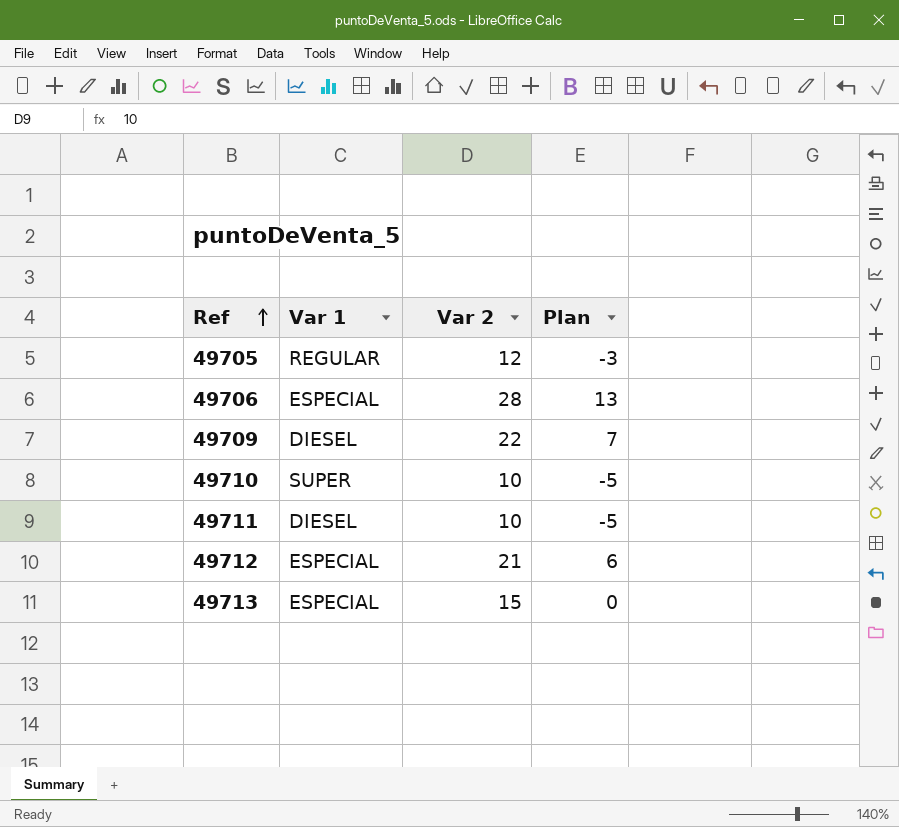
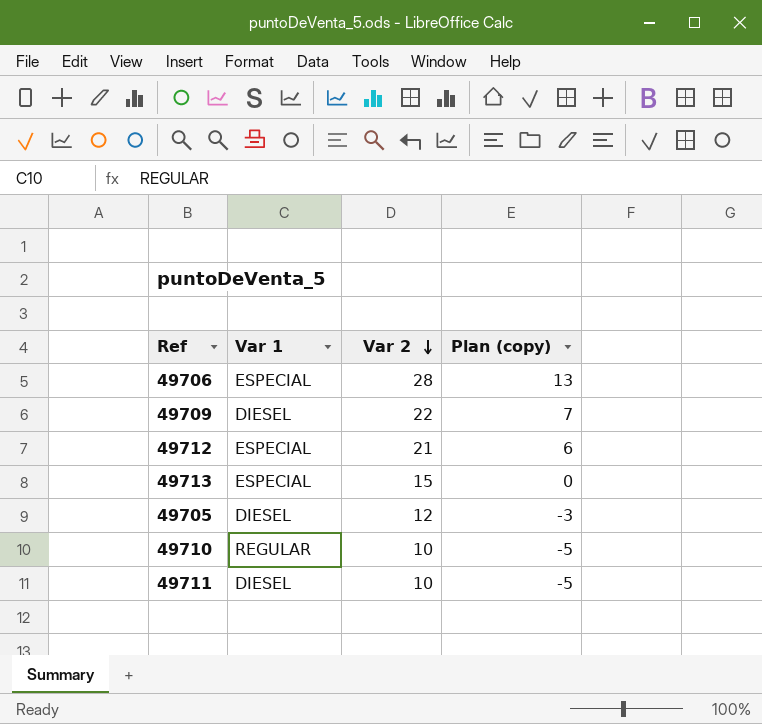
row order: Ref ascending -> Var 2 descending
column name: Plan -> Plan (copy)
49705 | Var 1: REGULAR -> DIESEL
49710 | Var 1: SUPER -> REGULAR

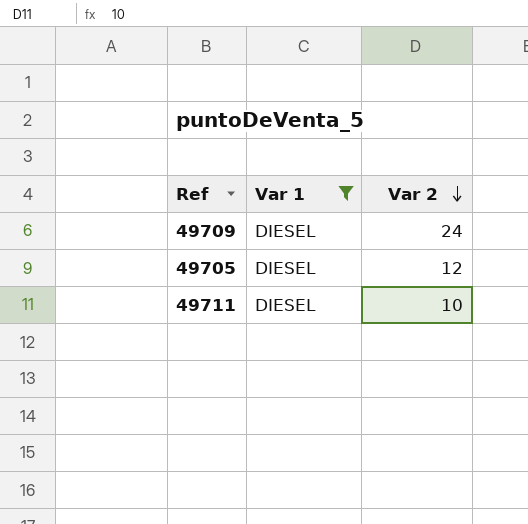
filter: none -> Var 1 = DIESEL
column Plan (copy) | formula: [Var 2] - 15 -> none
49709 | Var 2: 22 -> 24

